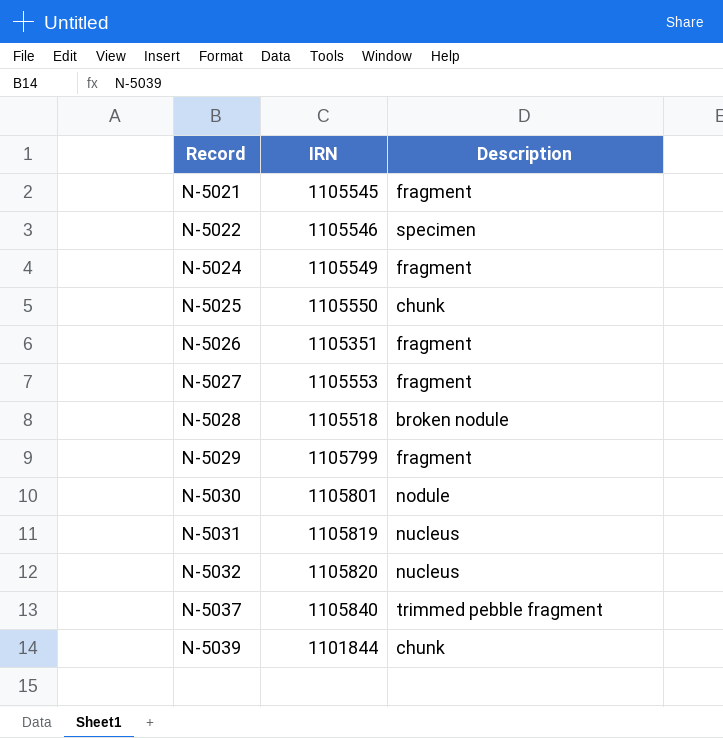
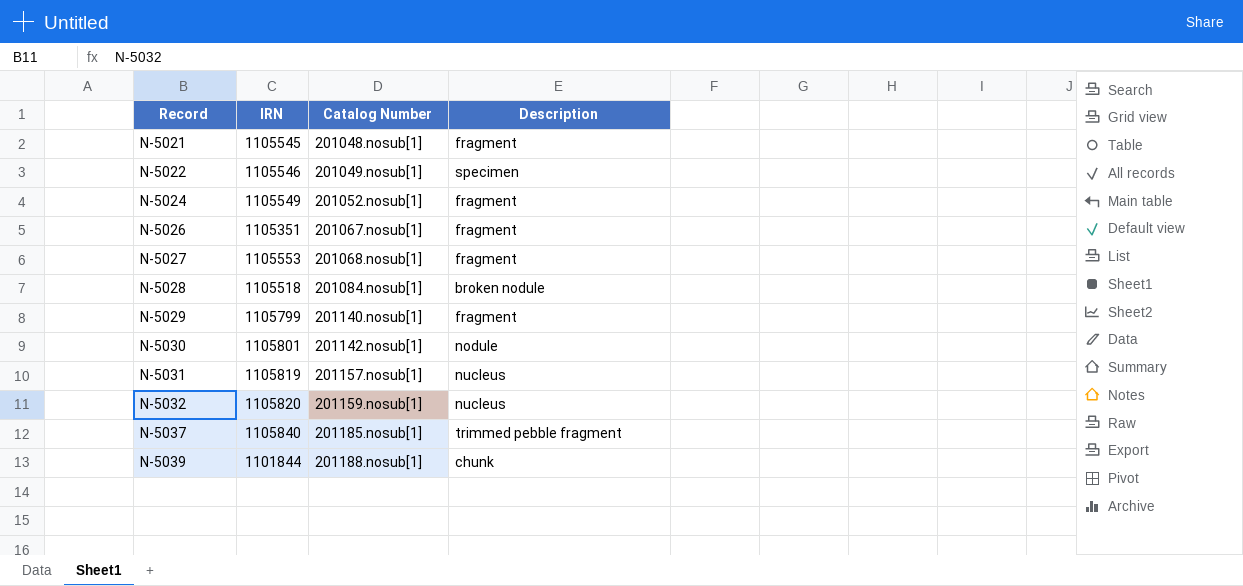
column Catalog Number | position: none -> 3
row N-5025: 1105550 | chunk -> none

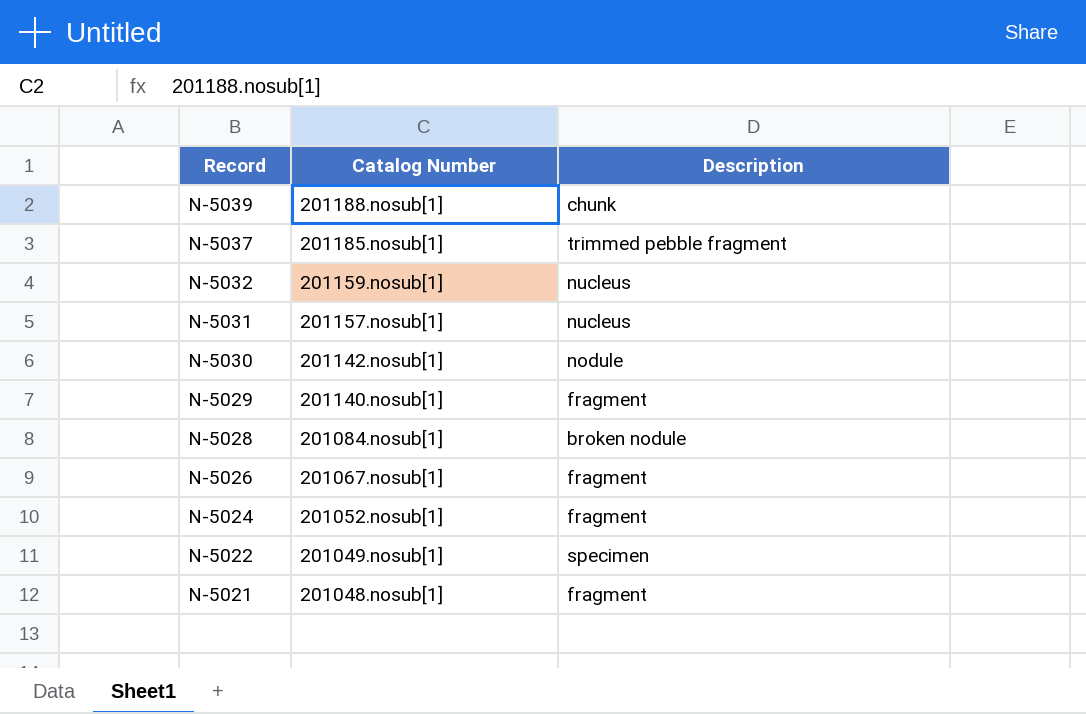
row order: Record ascending -> Record descending
column IRN | position: 2 -> none
row N-5027: 1105553 | 201068.nosub[1] | fragment -> none

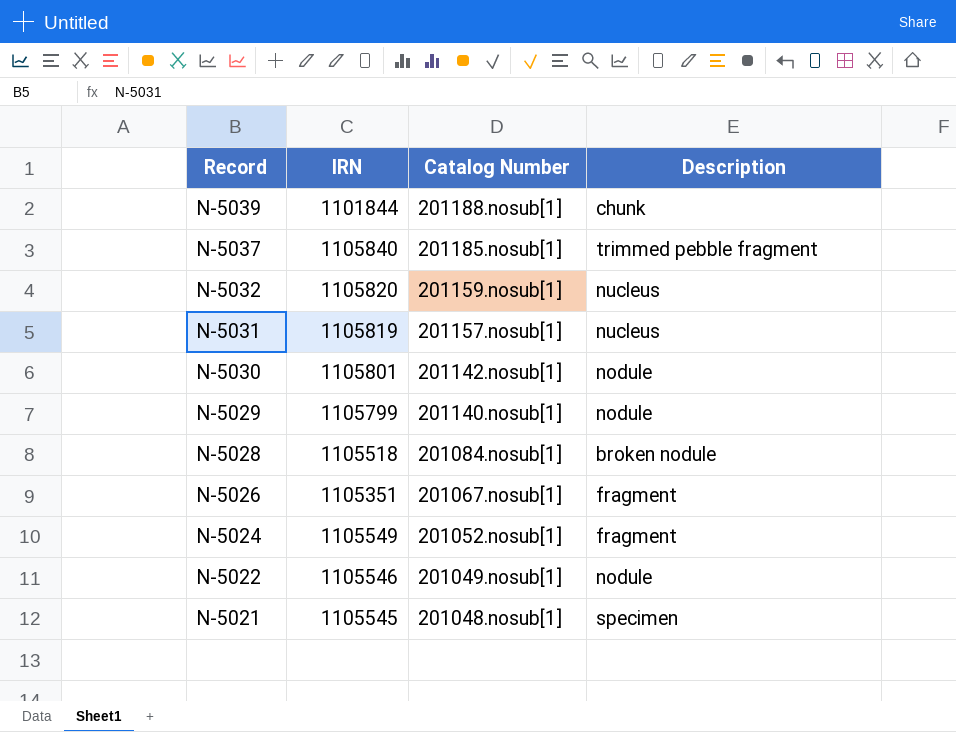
column IRN | position: none -> 2
N-5029 | Description: fragment -> nodule
N-5022 | Description: specimen -> nodule
N-5021 | Description: fragment -> specimen

